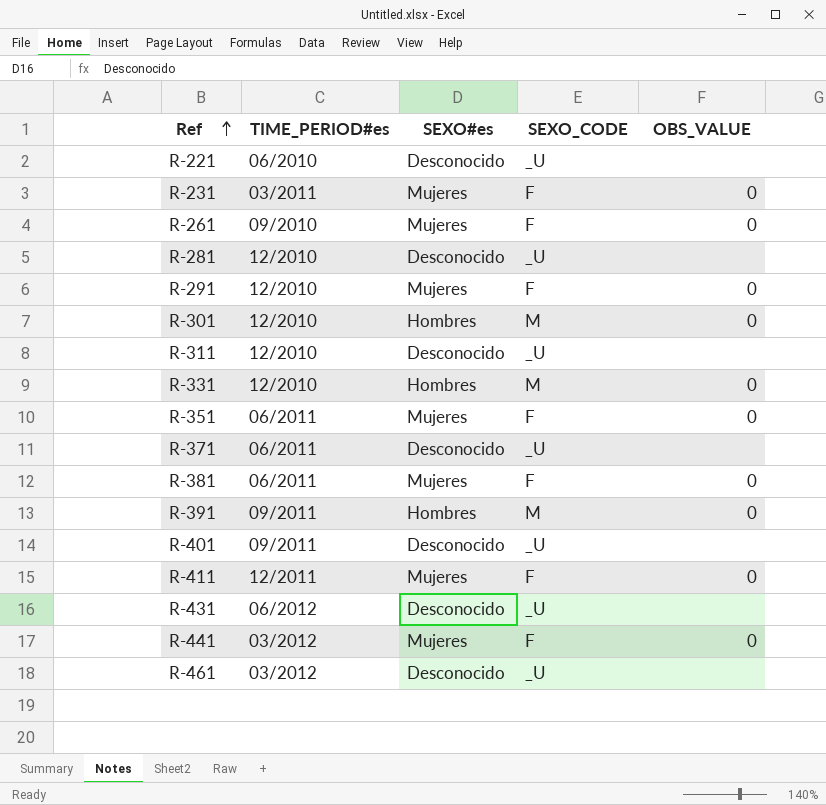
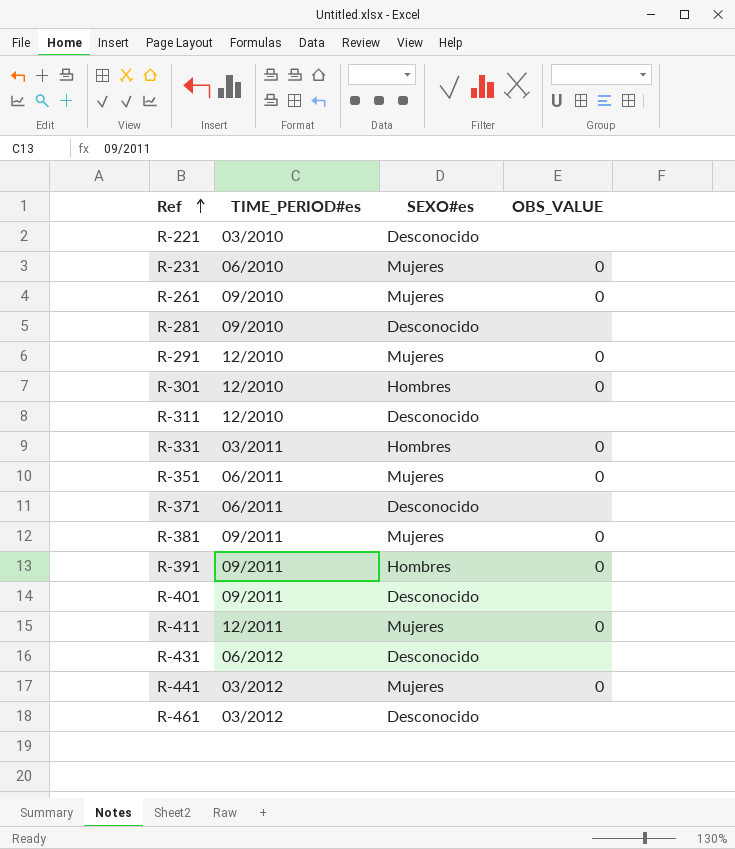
column SEXO_CODE | position: 4 -> none
R-221 | TIME_PERIOD#es: 06/2010 -> 03/2010
R-231 | TIME_PERIOD#es: 03/2011 -> 06/2010
R-281 | TIME_PERIOD#es: 12/2010 -> 09/2010
R-331 | TIME_PERIOD#es: 12/2010 -> 03/2011
R-381 | TIME_PERIOD#es: 06/2011 -> 09/2011

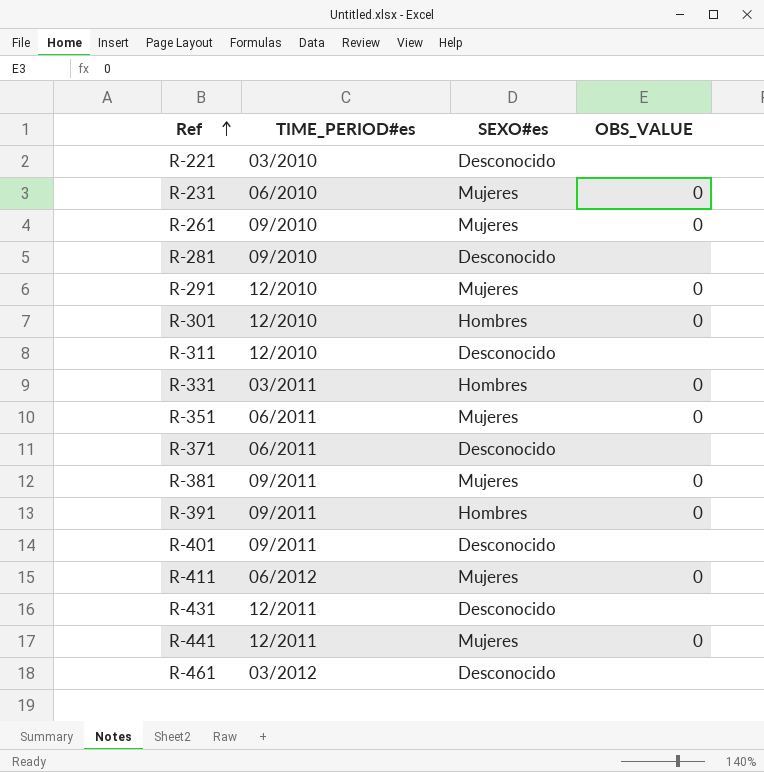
R-411 | TIME_PERIOD#es: 12/2011 -> 06/2012
R-431 | TIME_PERIOD#es: 06/2012 -> 12/2011
R-441 | TIME_PERIOD#es: 03/2012 -> 12/2011

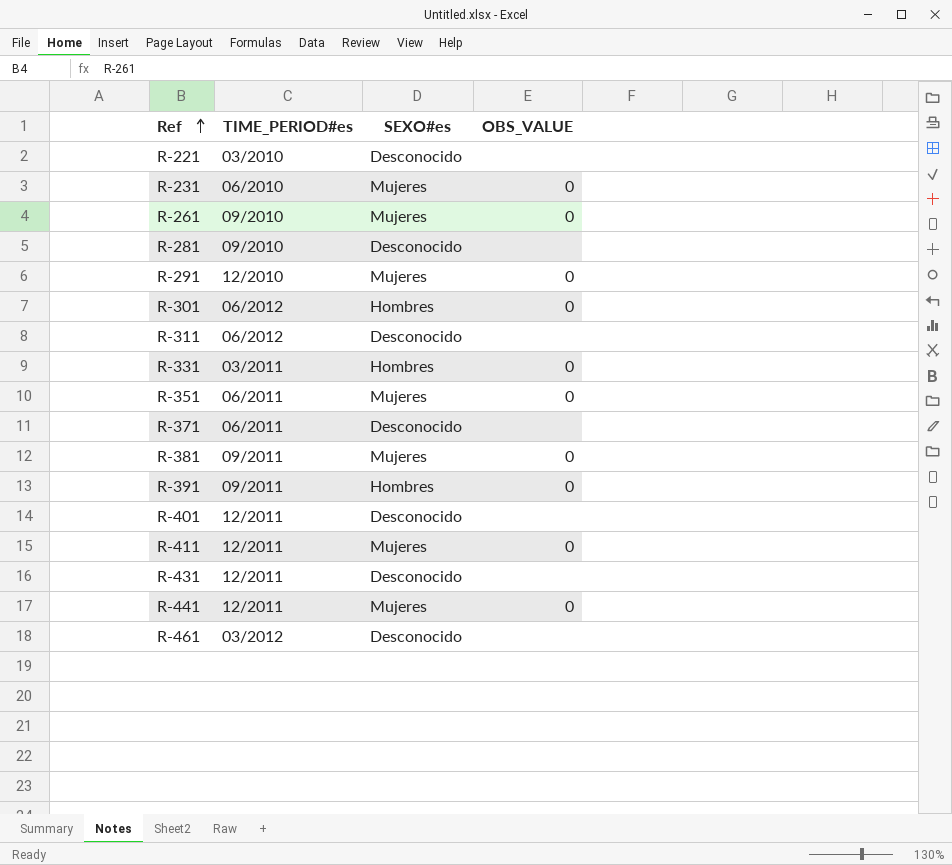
R-301 | TIME_PERIOD#es: 12/2010 -> 06/2012
R-311 | TIME_PERIOD#es: 12/2010 -> 06/2012
R-401 | TIME_PERIOD#es: 09/2011 -> 12/2011
R-411 | TIME_PERIOD#es: 06/2012 -> 12/2011

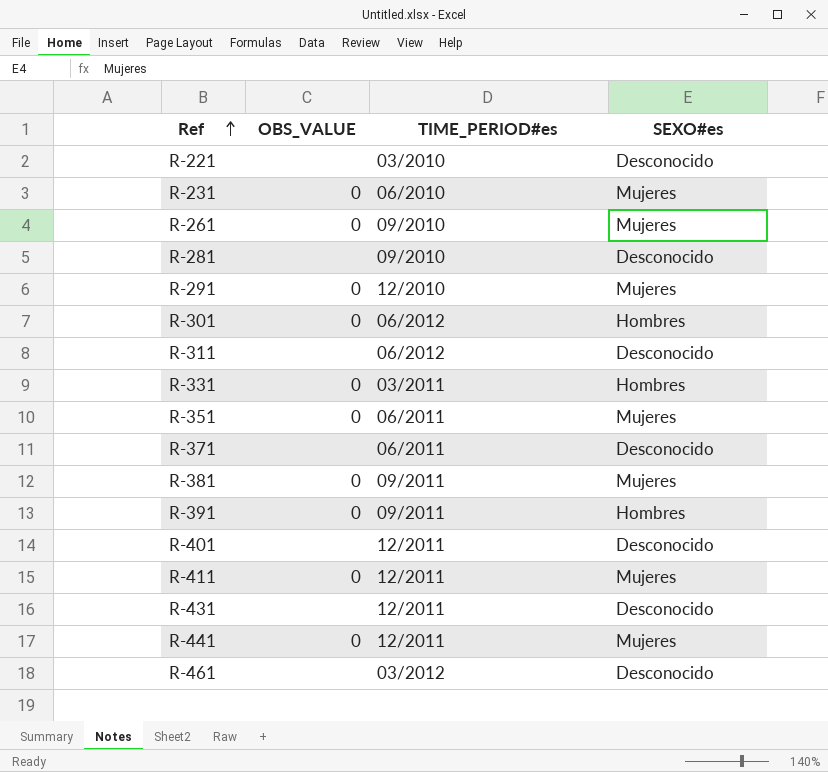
column OBS_VALUE | position: 4 -> 2

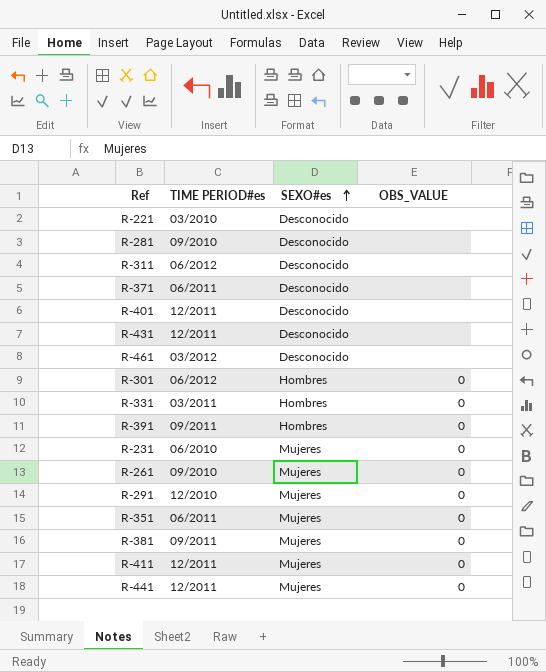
row order: Ref ascending -> SEXO#es ascending
column name: TIME_PERIOD#es -> TIME PERIOD#es
column OBS_VALUE | position: 2 -> 4

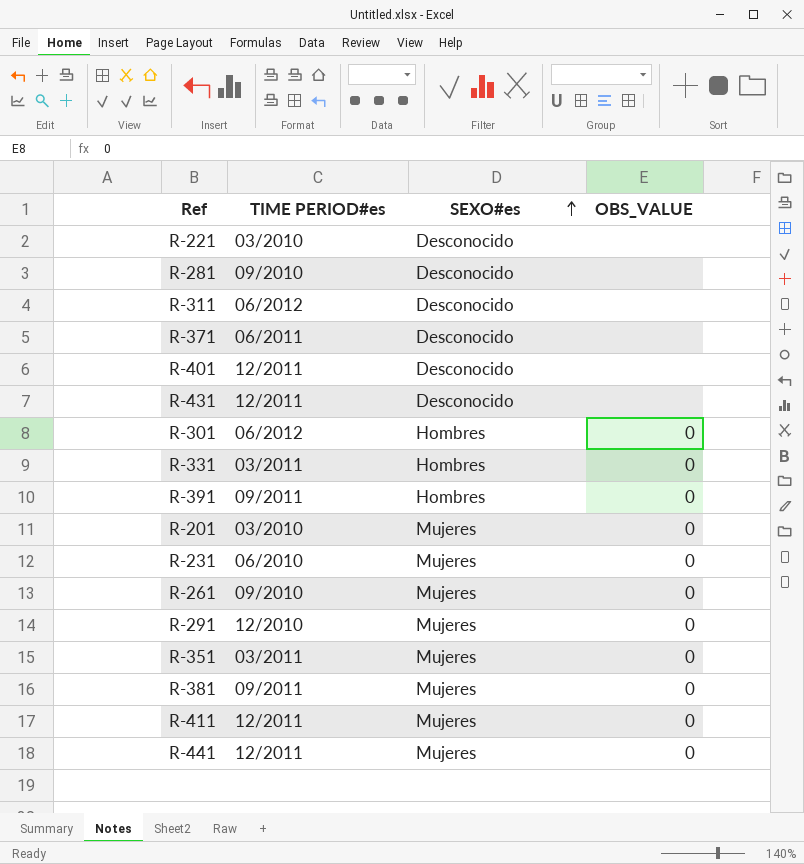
row R-461: 03/2012 | Desconocido | none -> none
row R-201: none -> 03/2010 | Mujeres | 0
R-351 | TIME PERIOD#es: 06/2011 -> 03/2011

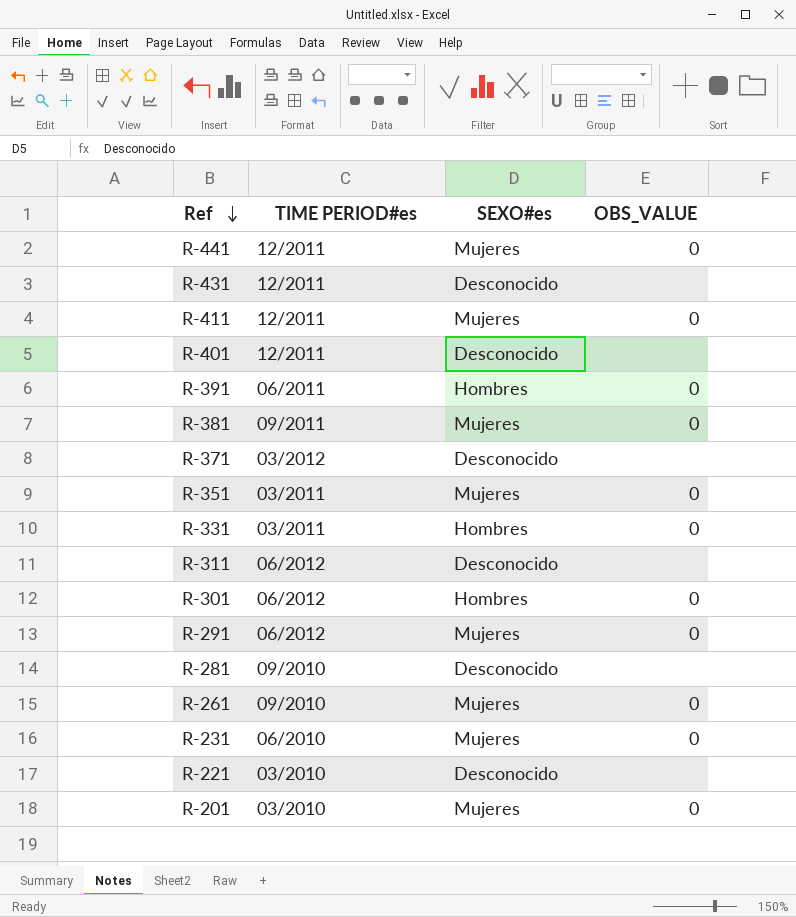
row order: SEXO#es ascending -> Ref descending
R-391 | TIME PERIOD#es: 09/2011 -> 06/2011
R-371 | TIME PERIOD#es: 06/2011 -> 03/2012
R-291 | TIME PERIOD#es: 12/2010 -> 06/2012

